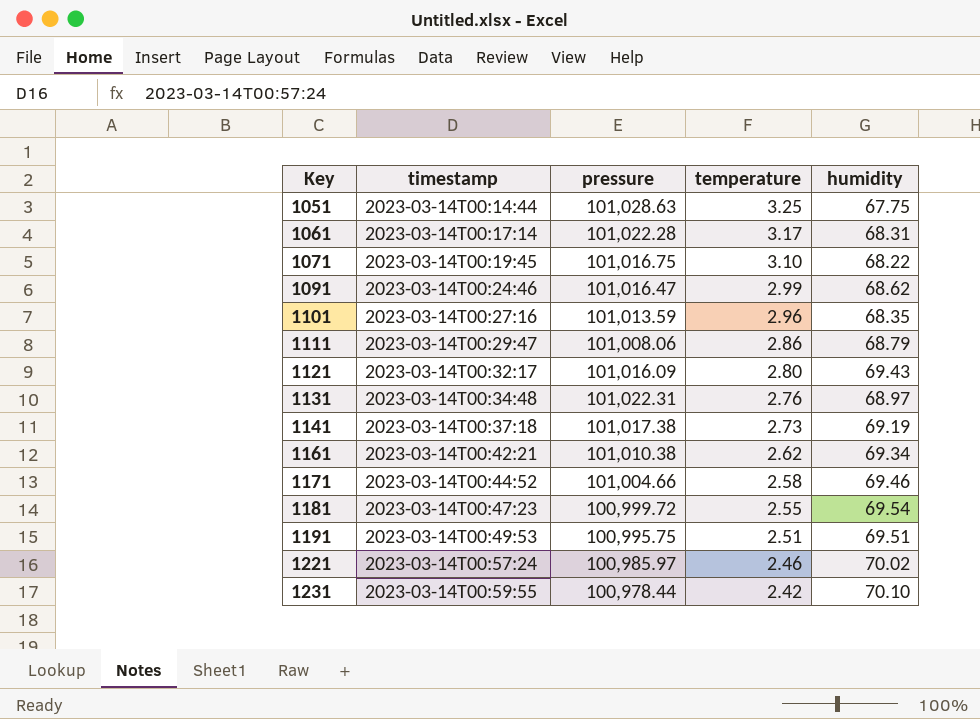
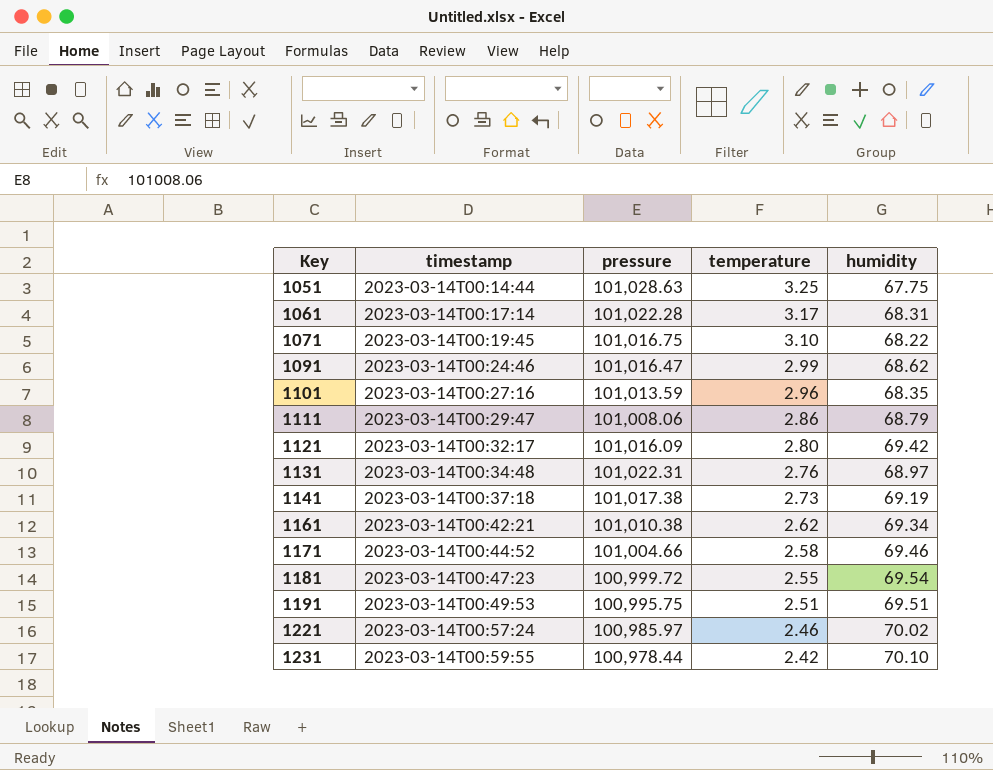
1121 | humidity: 69.43 -> 69.42

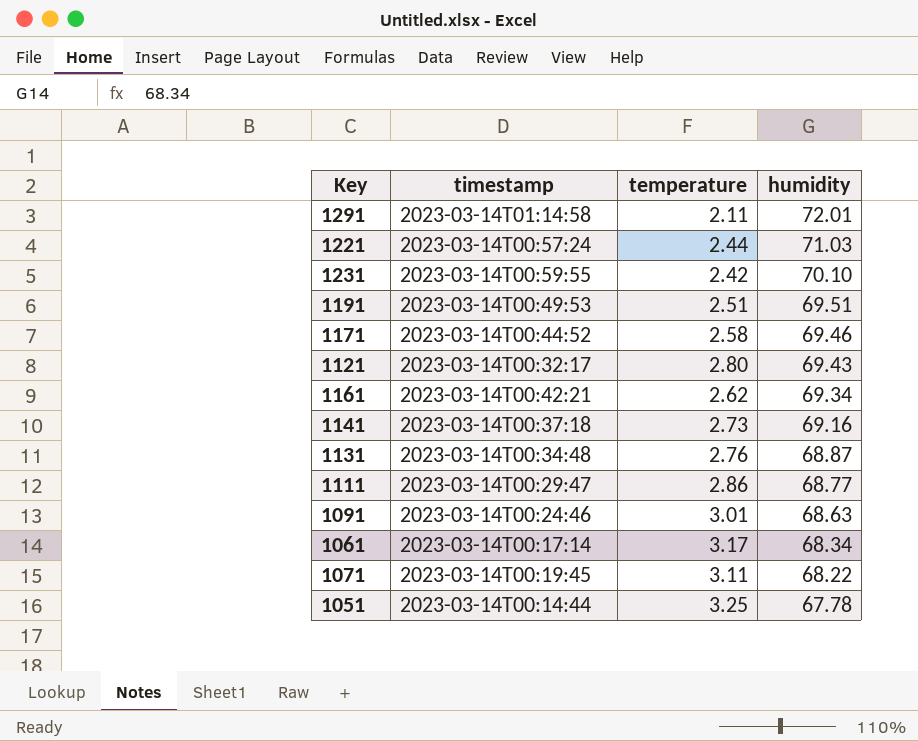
row order: Key ascending -> humidity descending
column pressure | position: 3 -> none
row 1101: 2023-03-14T00:27:16 | 101,013.59 | 2.96 | 68.35 -> none
row 1181: 2023-03-14T00:47:23 | 100,999.72 | 2.55 | 69.54 -> none
row 1291: none -> 2023-03-14T01:14:58 | 2.11 | 72.01
1221 | temperature: 2.46 -> 2.44
1221 | humidity: 70.02 -> 71.03
1121 | humidity: 69.42 -> 69.43
1141 | humidity: 69.19 -> 69.16
1131 | humidity: 68.97 -> 68.87
1111 | humidity: 68.79 -> 68.77
1091 | temperature: 2.99 -> 3.01
1091 | humidity: 68.62 -> 68.63
1061 | humidity: 68.31 -> 68.34
1071 | temperature: 3.10 -> 3.11
1051 | humidity: 67.75 -> 67.78

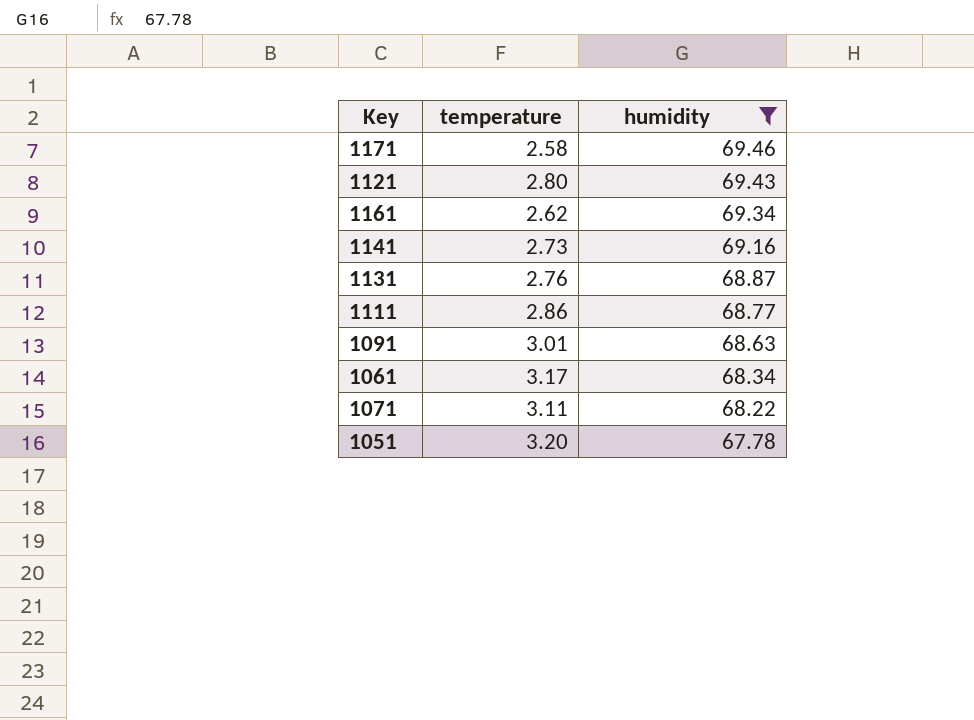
filter: none -> humidity <= 69.46
column timestamp | position: 2 -> none
1051 | temperature: 3.25 -> 3.20

